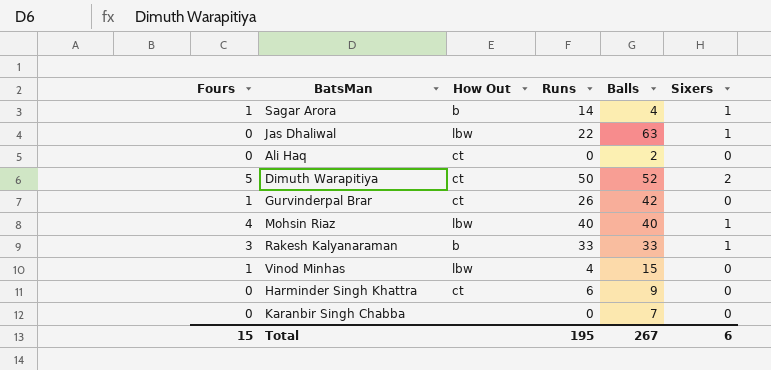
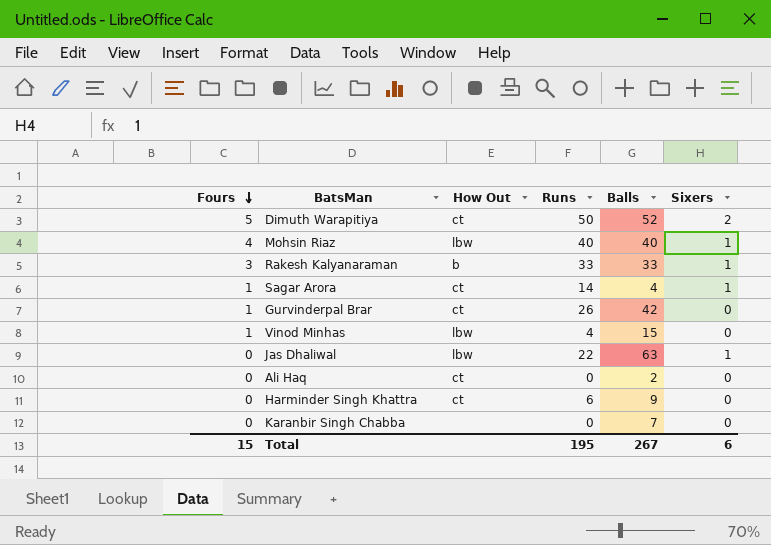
row order: none -> Fours descending
Sagar Arora | How Out: b -> ct

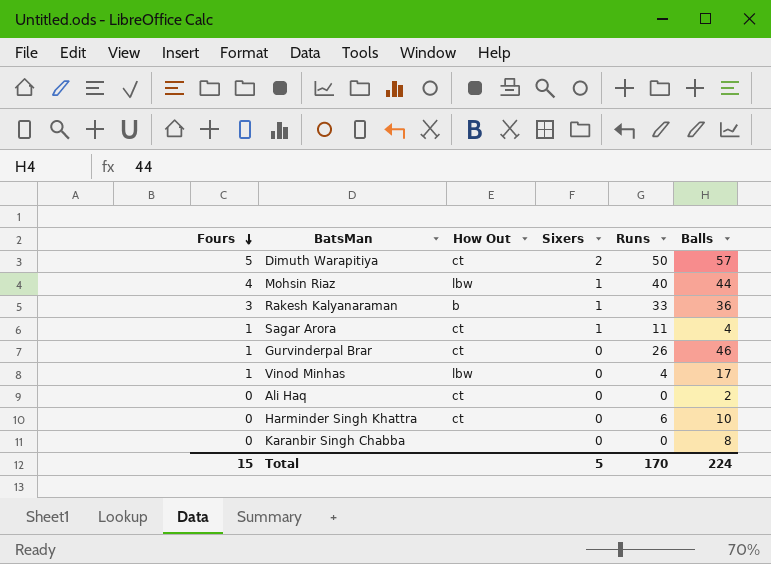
column Sixers | position: 6 -> 4
row Jas Dhaliwal: 0 | lbw | 22 | 63 | 1 -> none
Dimuth Warapitiya | Balls: 52 -> 57
Mohsin Riaz | Balls: 40 -> 44
Rakesh Kalyanaraman | Balls: 33 -> 36
Sagar Arora | Runs: 14 -> 11
Gurvinderpal Brar | Balls: 42 -> 46
Vinod Minhas | Balls: 15 -> 17
Harminder Singh Khattra | Balls: 9 -> 10
Karanbir Singh Chabba | Balls: 7 -> 8
Total | Sixers: 6 -> 5
Total | Runs: 195 -> 170
Total | Balls: 267 -> 224

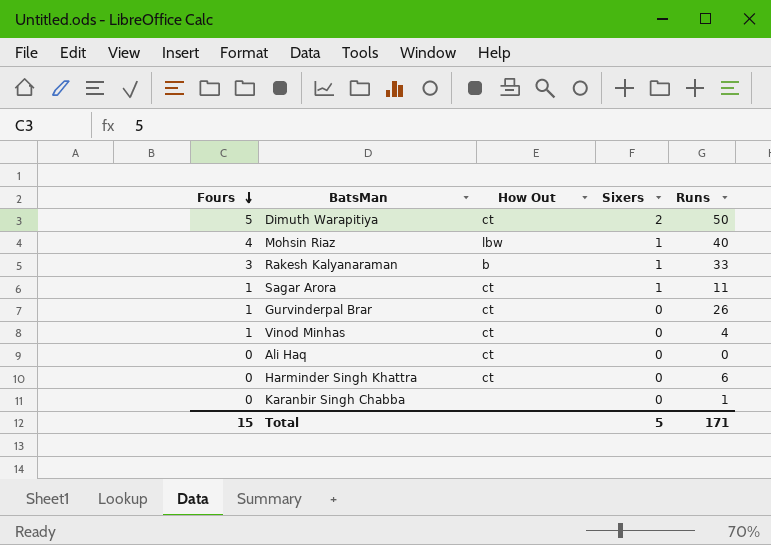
column Balls | position: 6 -> none
Vinod Minhas | How Out: lbw -> ct
Karanbir Singh Chabba | Runs: 0 -> 1
Total | Runs: 170 -> 171

